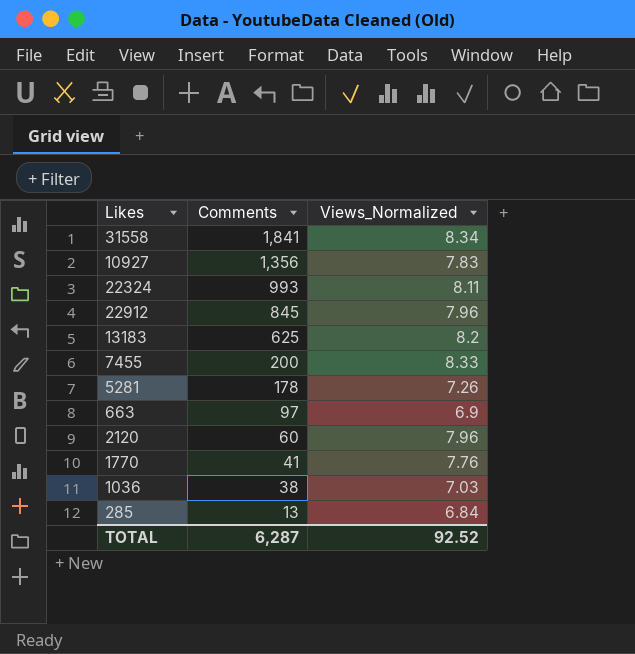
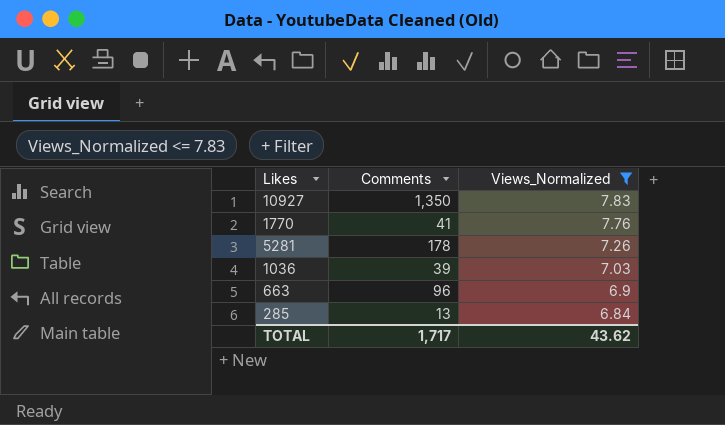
filter: none -> Views_Normalized <= 7.83
row order: Comments descending -> Views_Normalized descending
10927 | Comments: 1,356 -> 1,350
1036 | Comments: 38 -> 39
663 | Comments: 97 -> 96
TOTAL | Comments: 6,287 -> 1,717
TOTAL | Views_Normalized: 92.52 -> 43.62

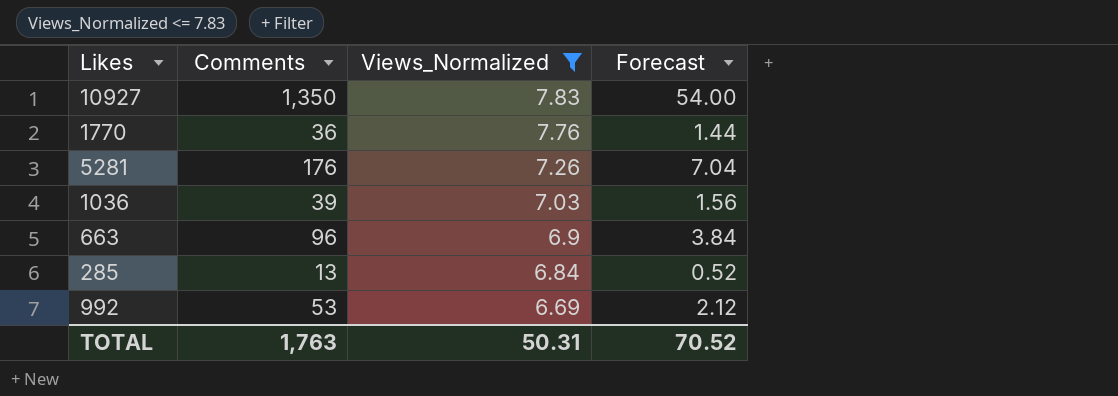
column Forecast | formula: none -> [Comments] * 0.04
1770 | Comments: 41 -> 36
5281 | Comments: 178 -> 176
row 992: none -> 53 | 6.69 | 2.12
TOTAL | Comments: 1,717 -> 1,763
TOTAL | Views_Normalized: 43.62 -> 50.31

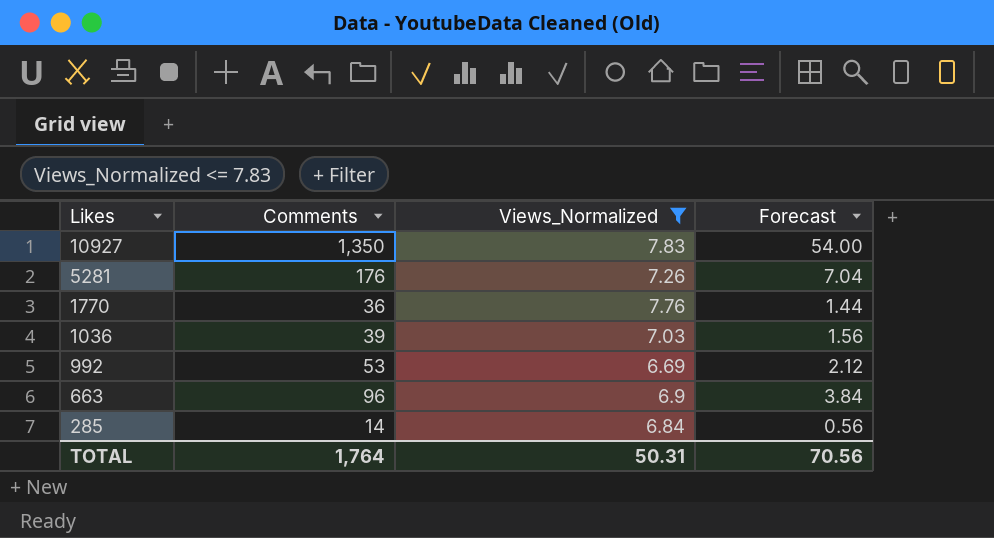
row order: Views_Normalized descending -> Likes descending
285 | Comments: 13 -> 14
285 | Forecast: 0.52 -> 0.56
TOTAL | Comments: 1,763 -> 1,764
TOTAL | Forecast: 70.52 -> 70.56

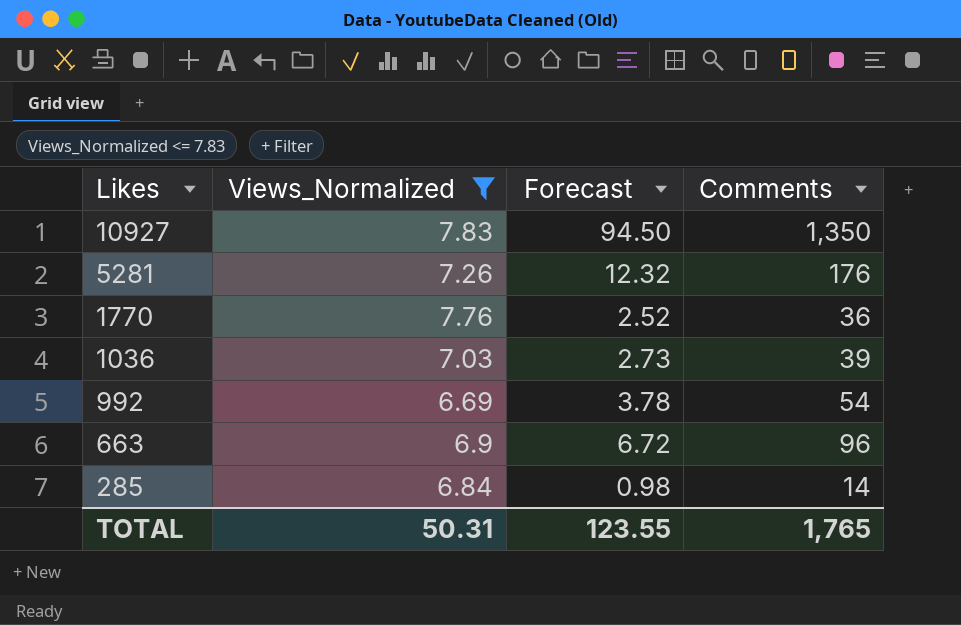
column Forecast | formula: [Comments] * 0.04 -> [Comments] * 0.07
column Comments | position: 2 -> 4
992 | Comments: 53 -> 54
TOTAL | Forecast: 70.56 -> 123.55
TOTAL | Comments: 1,764 -> 1,765

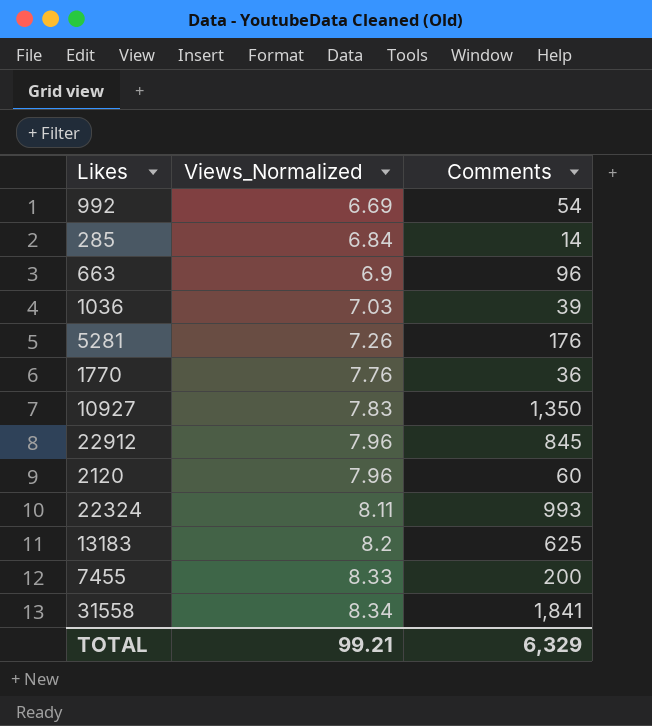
filter: Views_Normalized <= 7.83 -> none
row order: Likes descending -> Views_Normalized ascending
column Forecast | formula: [Comments] * 0.07 -> none
TOTAL | Views_Normalized: 50.31 -> 99.21
TOTAL | Comments: 1,765 -> 6,329

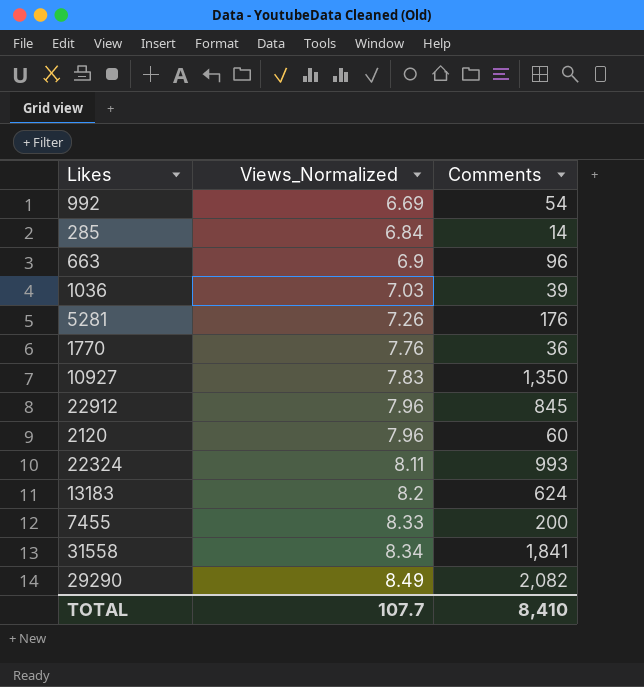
13183 | Comments: 625 -> 624
row 29290: none -> 8.49 | 2,082
TOTAL | Views_Normalized: 99.21 -> 107.7
TOTAL | Comments: 6,329 -> 8,410

